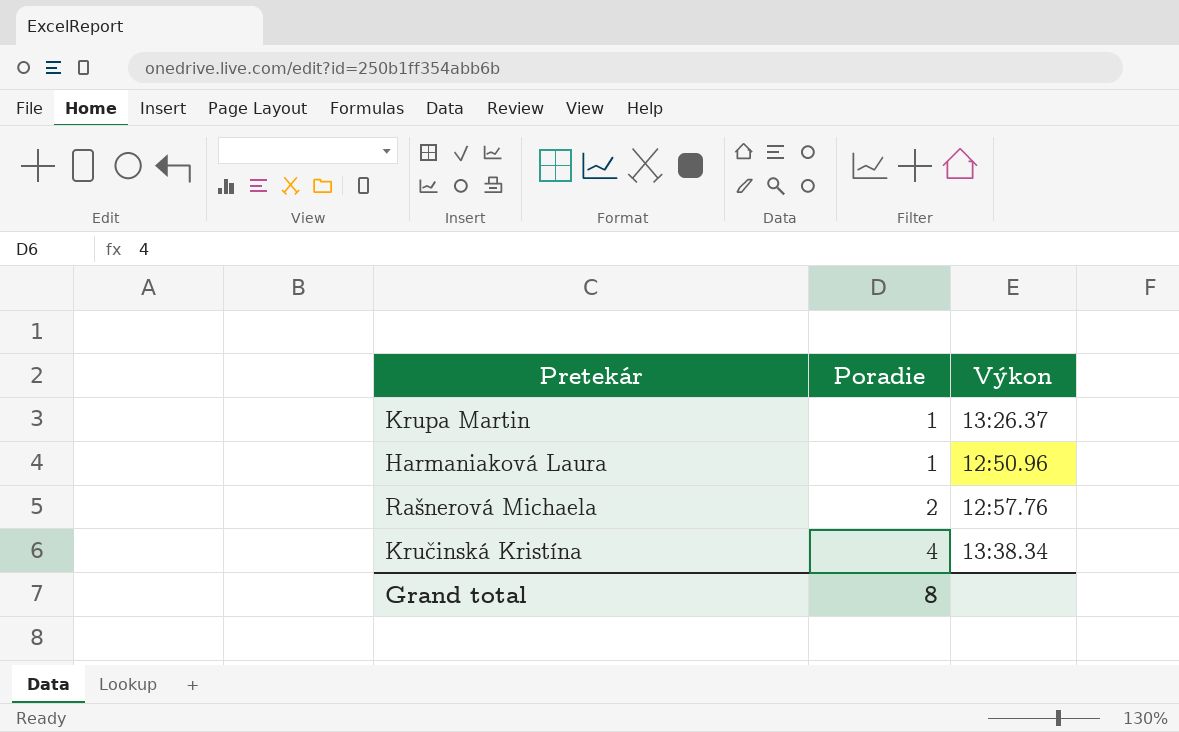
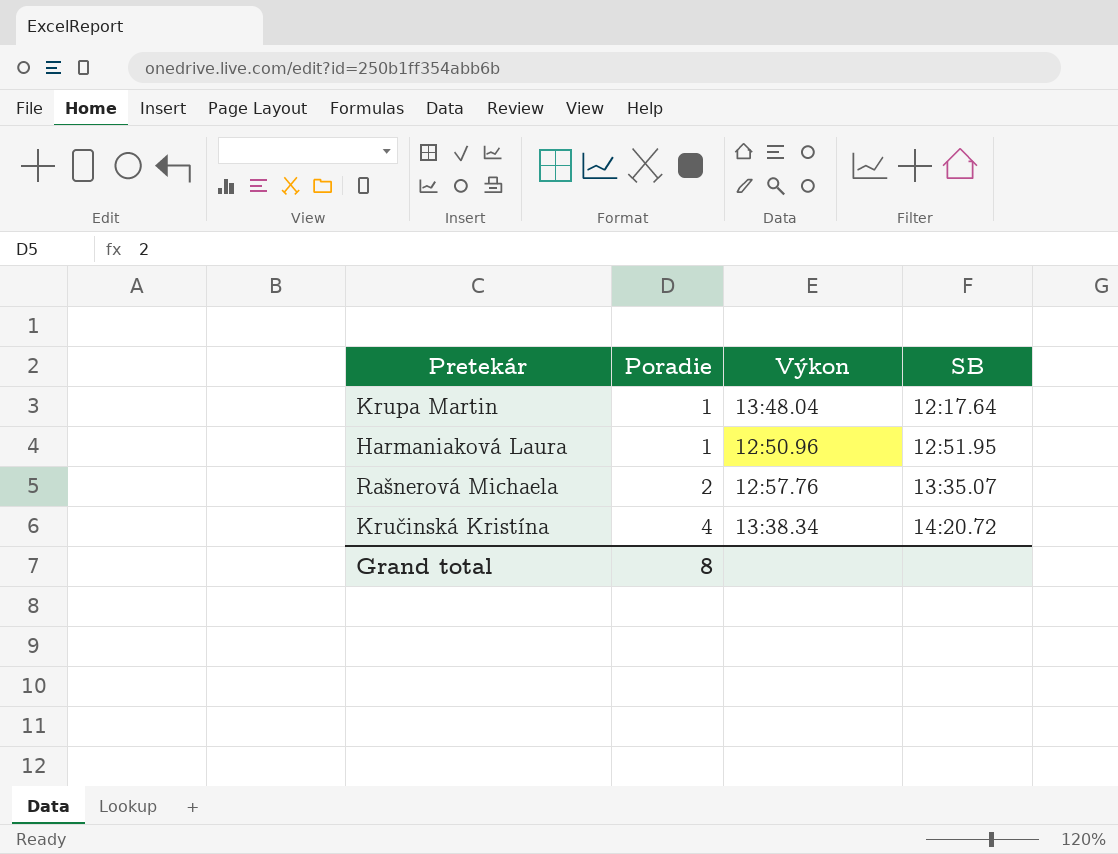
column SB | position: none -> 4
Krupa Martin | Výkon: 13:26.37 -> 13:48.04

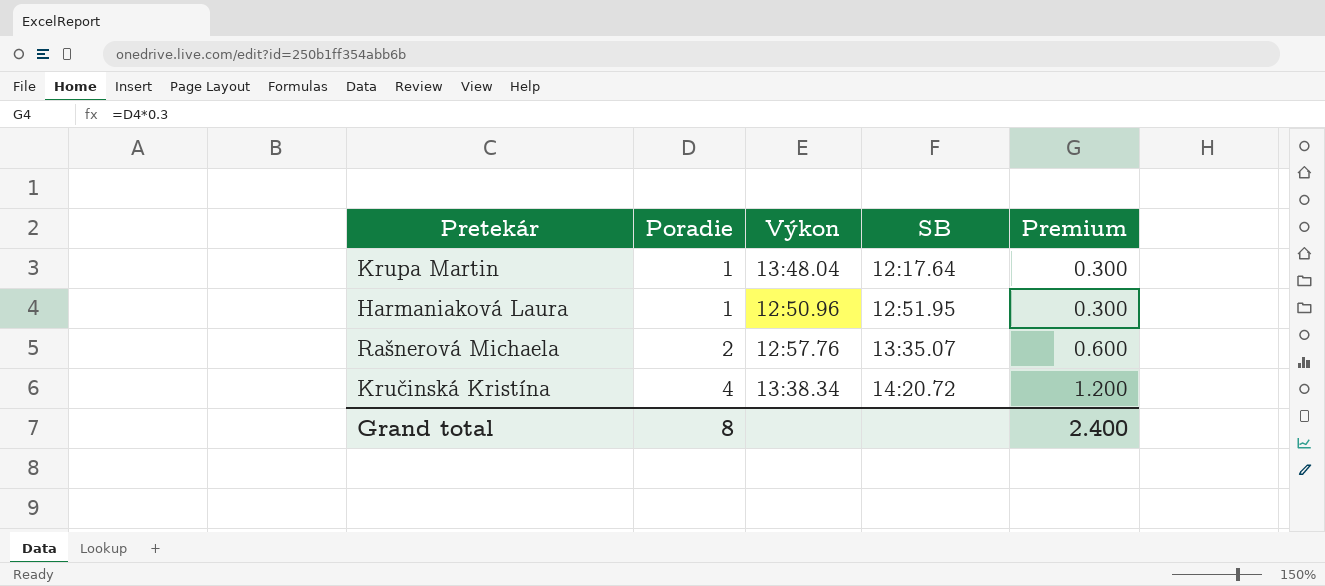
column Premium | formula: none -> [Poradie] * 0.3

